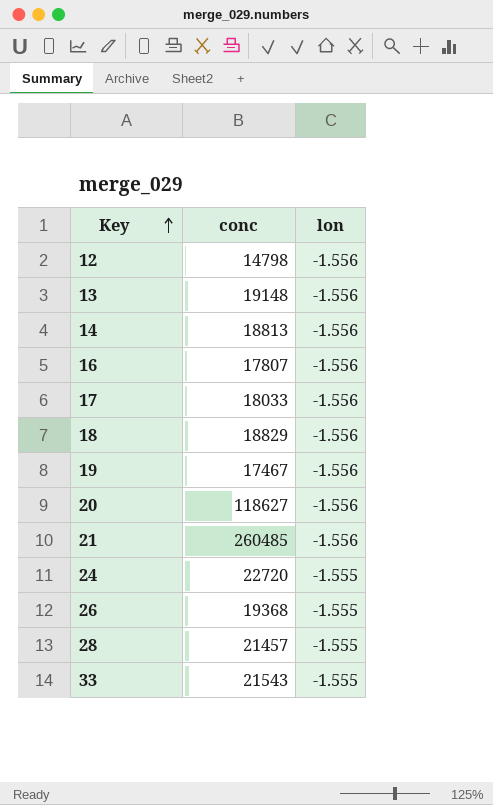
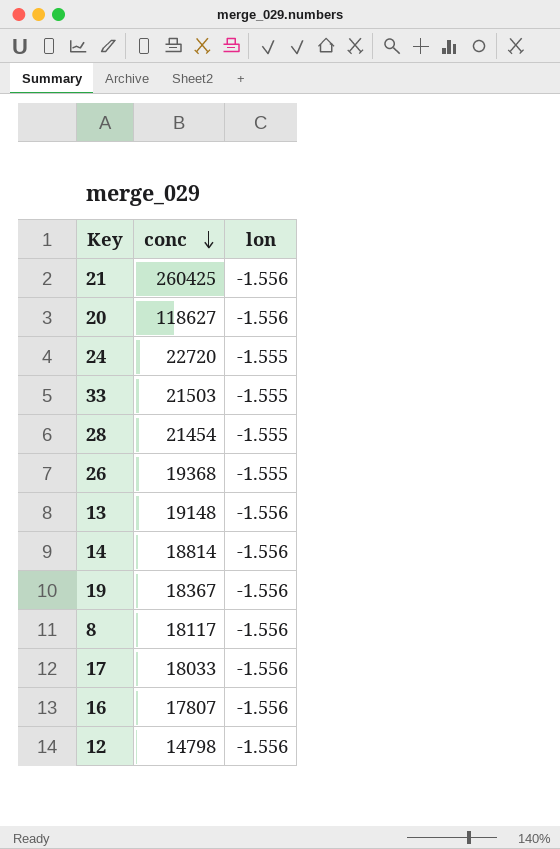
row order: Key ascending -> conc descending
row 18: 18829 | -1.556 -> none
21 | conc: 260485 -> 260425
33 | conc: 21543 -> 21503
28 | conc: 21457 -> 21454
14 | conc: 18813 -> 18814
19 | conc: 17467 -> 18367
row 8: none -> 18117 | -1.556

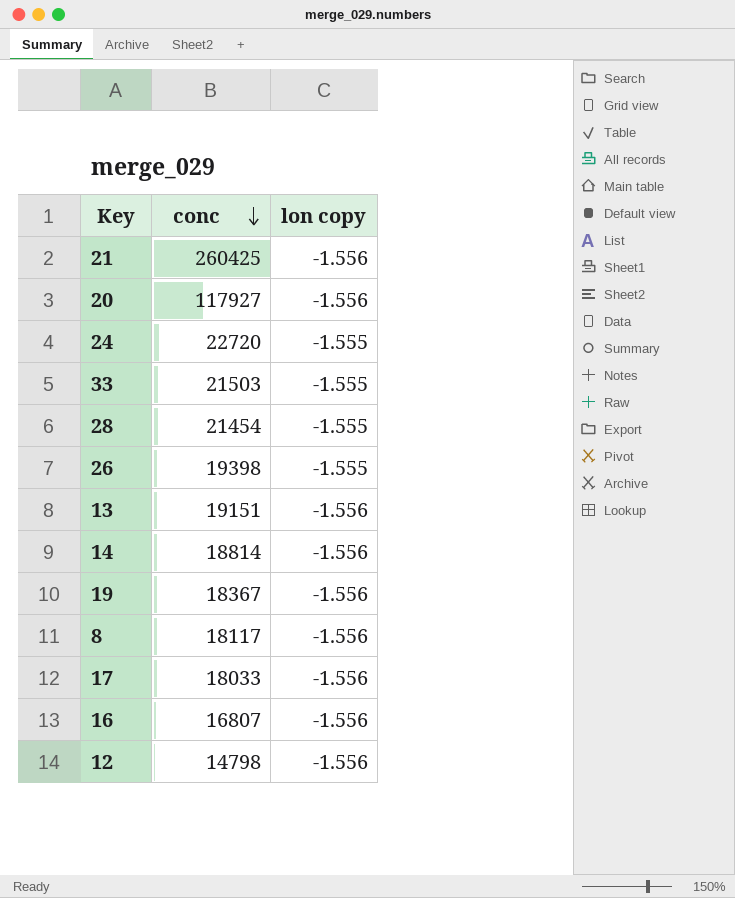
column name: lon -> lon copy
20 | conc: 118627 -> 117927
26 | conc: 19368 -> 19398
13 | conc: 19148 -> 19151
16 | conc: 17807 -> 16807

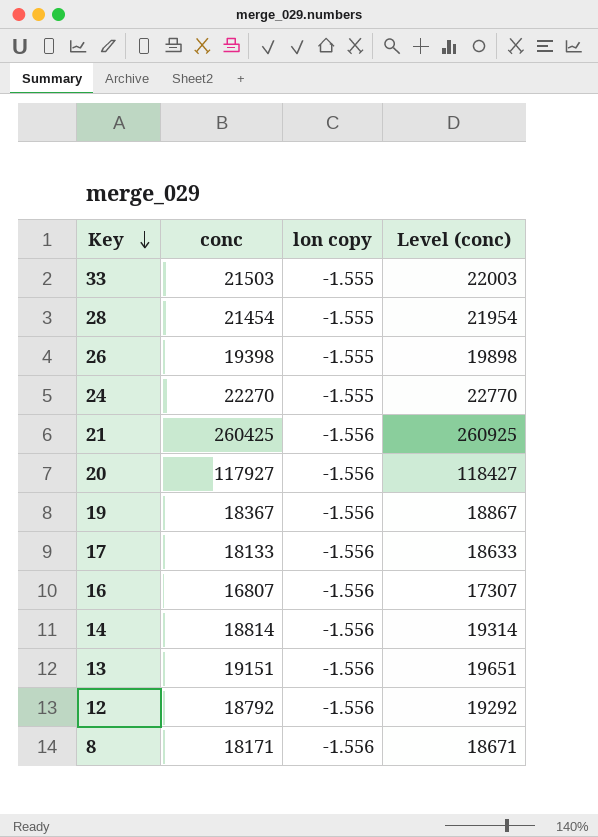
row order: conc descending -> Key descending
column Level (conc) | formula: none -> [conc] + 500
24 | conc: 22720 -> 22270
17 | conc: 18033 -> 18133
12 | conc: 14798 -> 18792
8 | conc: 18117 -> 18171

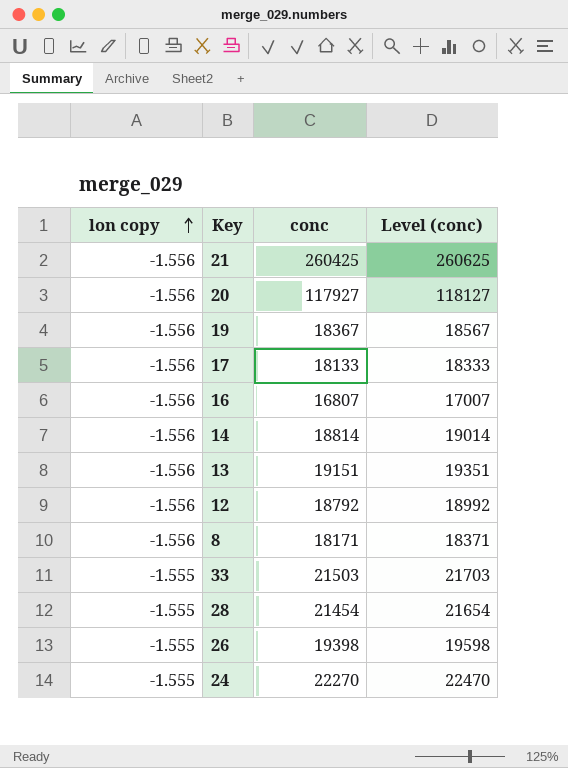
row order: Key descending -> lon copy ascending
column lon copy | position: 3 -> 1
column Level (conc) | formula: [conc] + 500 -> [conc] + 200

